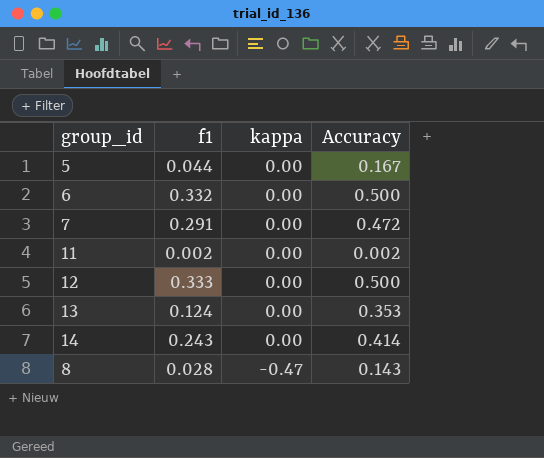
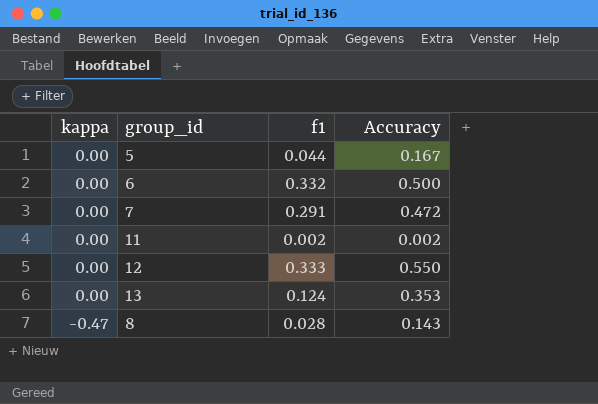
column kappa | position: 3 -> 1
row 14: 0.243 | 0.00 | 0.414 -> none
12 | Accuracy: 0.500 -> 0.550

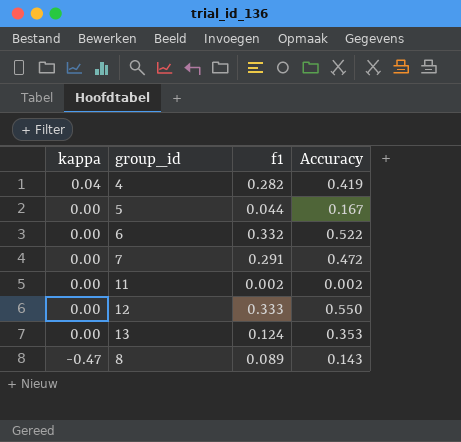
row 4: none -> 0.04 | 0.282 | 0.419
6 | Accuracy: 0.500 -> 0.522
8 | f1: 0.028 -> 0.089

